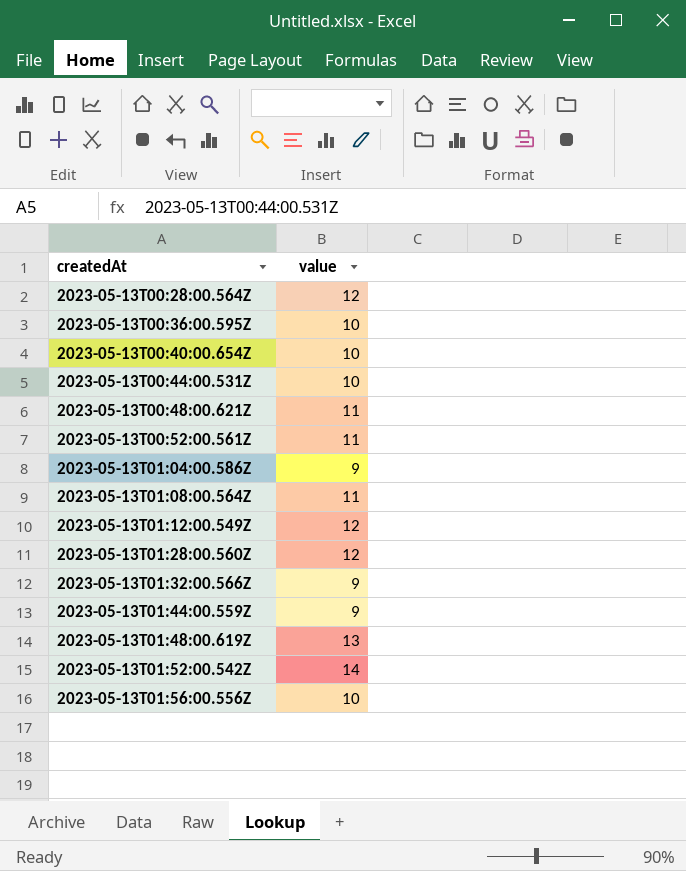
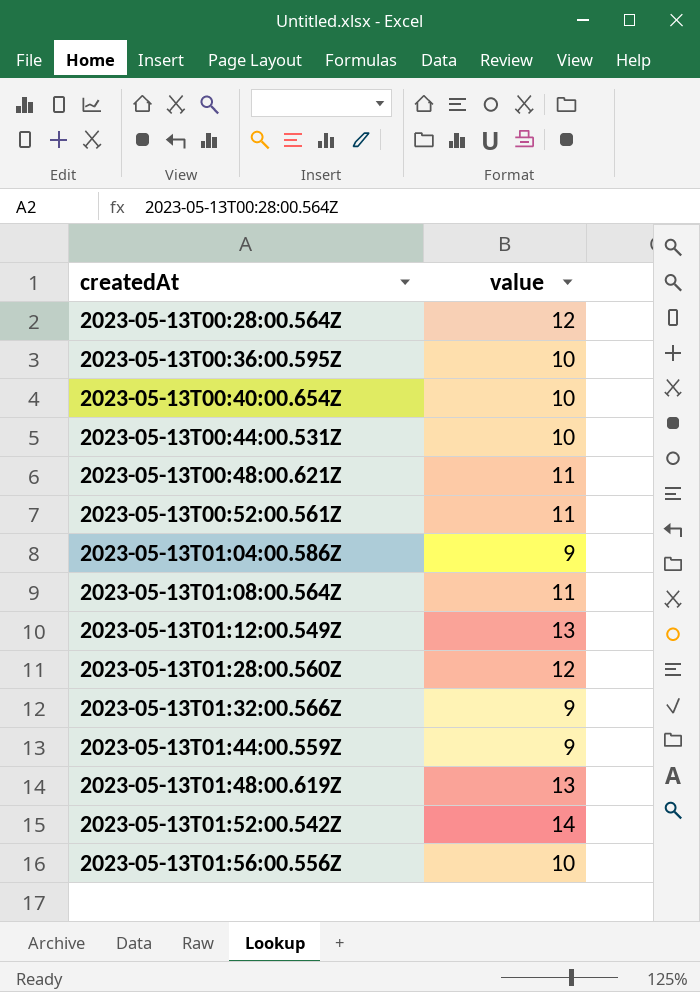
2023-05-13T01:12:00.549Z | value: 12 -> 13

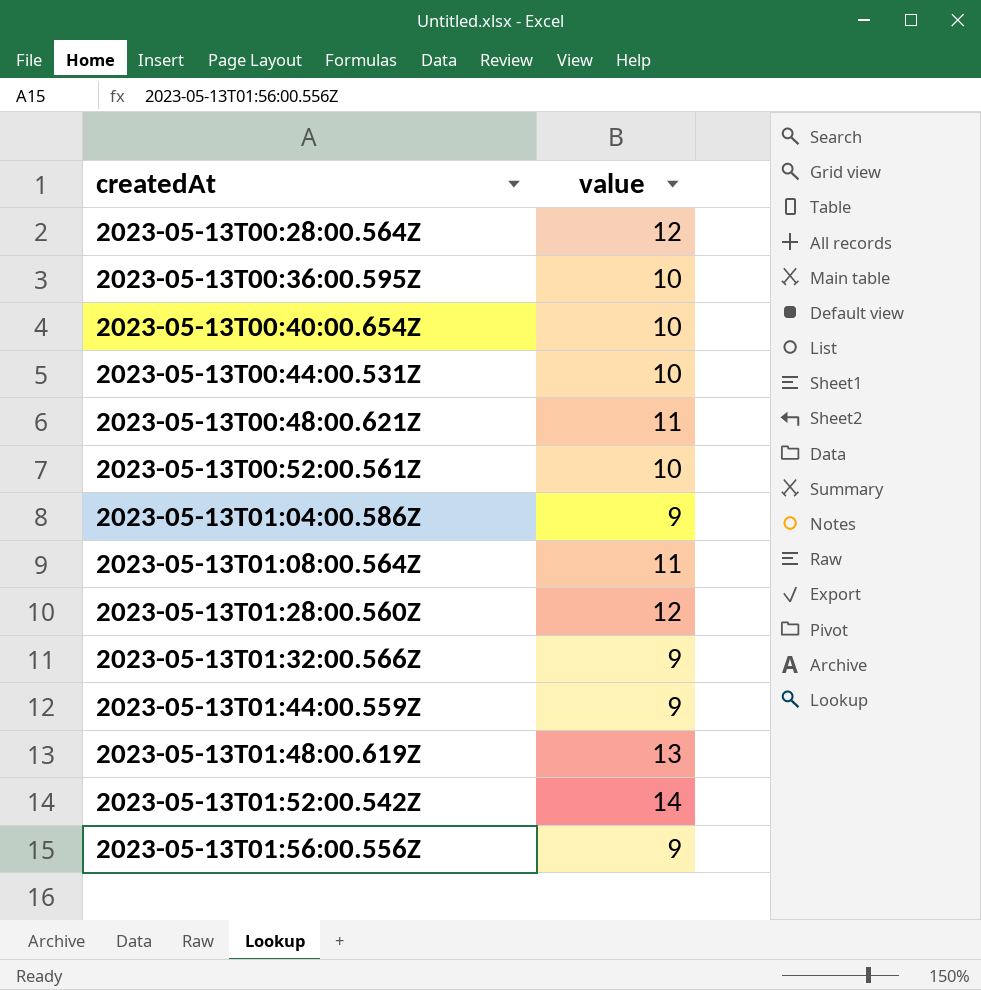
row 2023-05-13T01:12:00.549Z: 13 -> none
2023-05-13T00:52:00.561Z | value: 11 -> 10
2023-05-13T01:56:00.556Z | value: 10 -> 9

